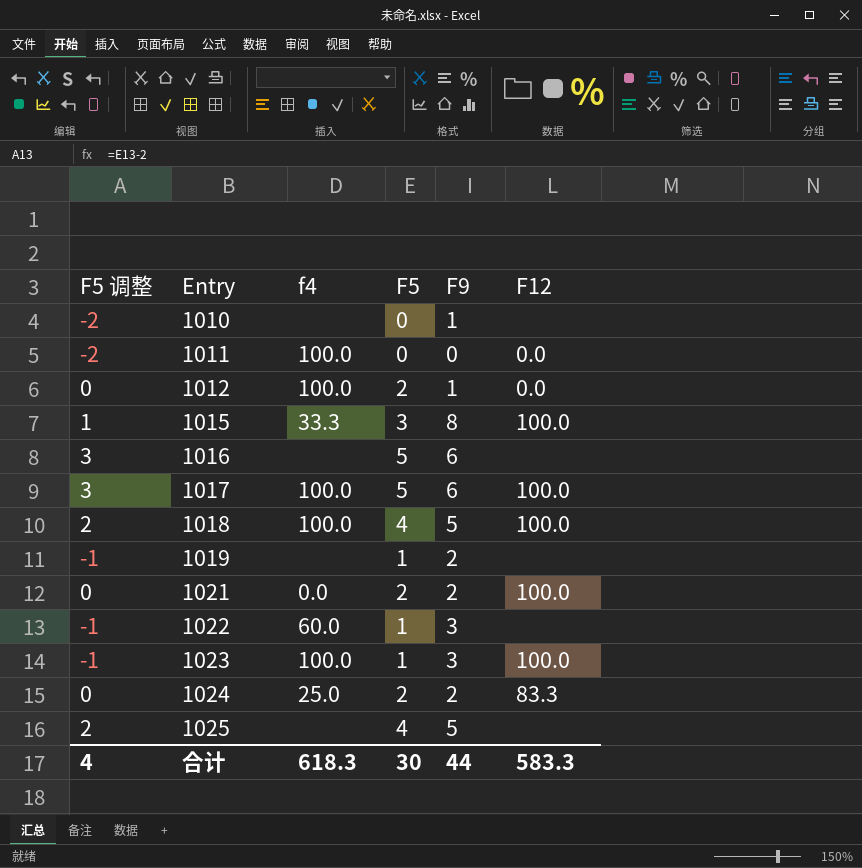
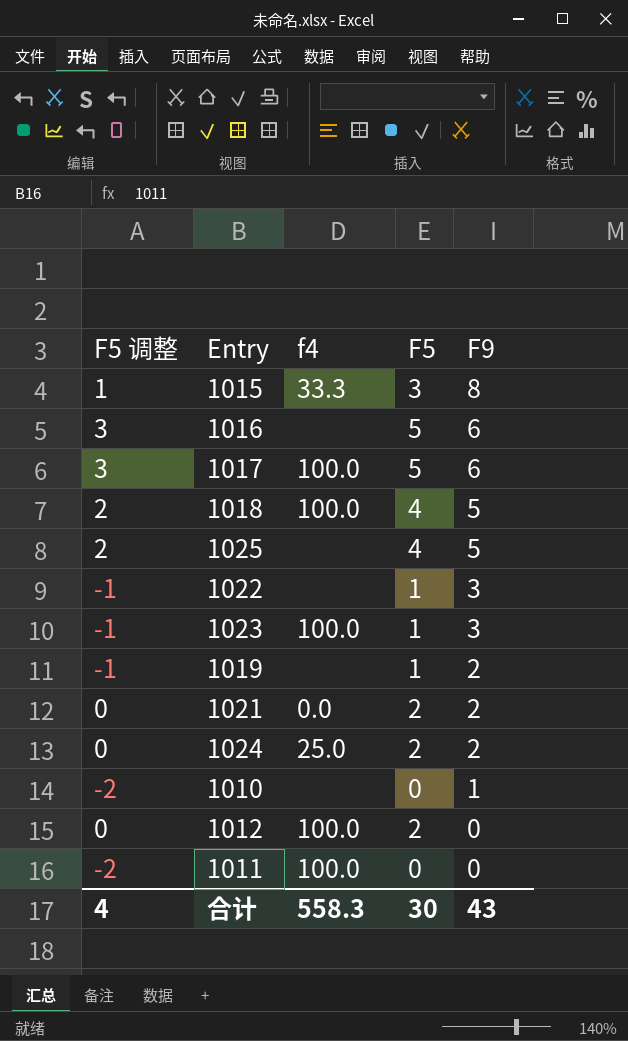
row order: Entry ascending -> F9 descending
column F12 | position: 6 -> none
1022 | f4: 60.0 -> none
1012 | F9: 1 -> 0
合计 | f4: 618.3 -> 558.3
合计 | F9: 44 -> 43

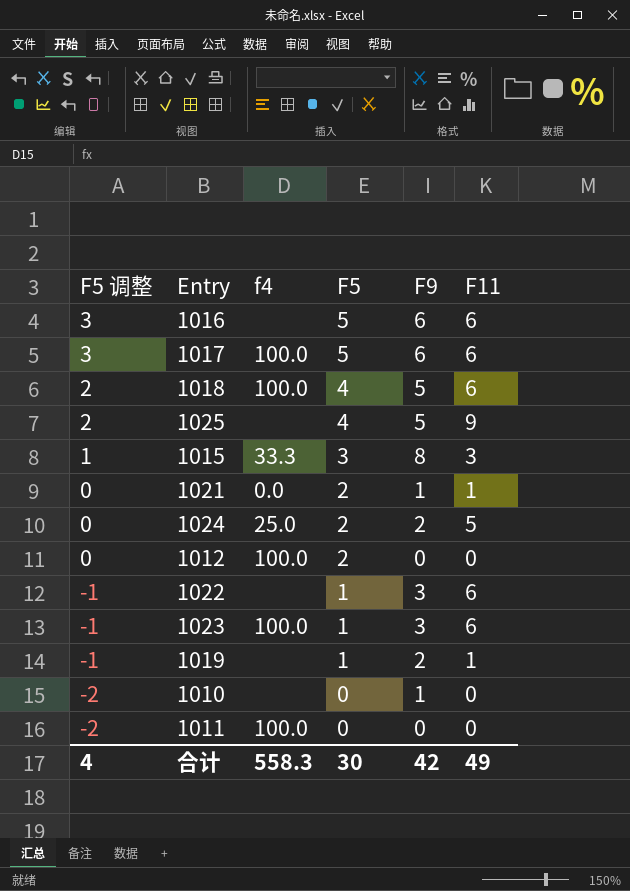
row order: F9 descending -> F5 调整 descending
column F11 | position: none -> 6
1021 | F9: 2 -> 1
合计 | F9: 43 -> 42

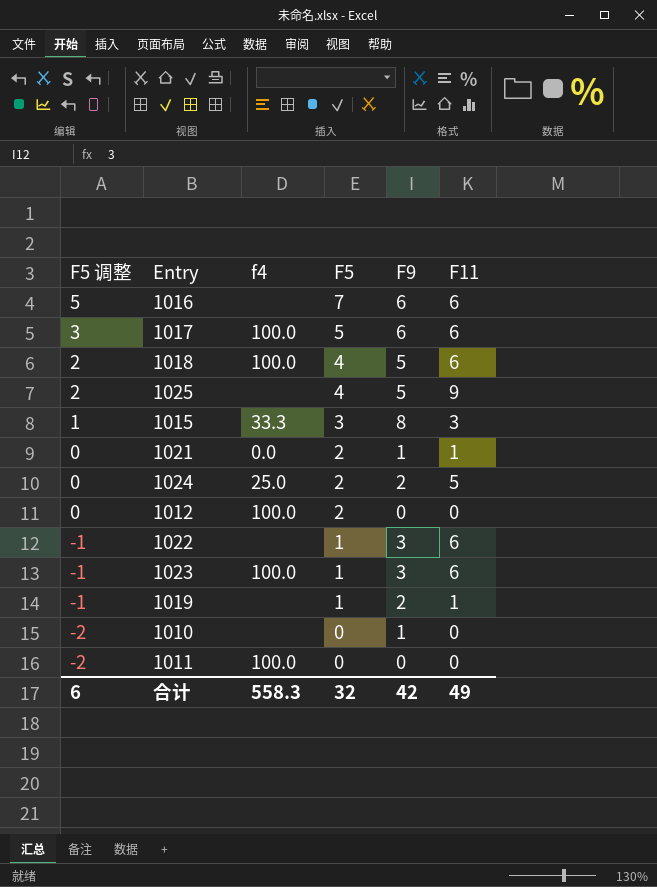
1016 | F5 调整: 3 -> 5
1016 | F5: 5 -> 7
合计 | F5 调整: 4 -> 6
合计 | F5: 30 -> 32

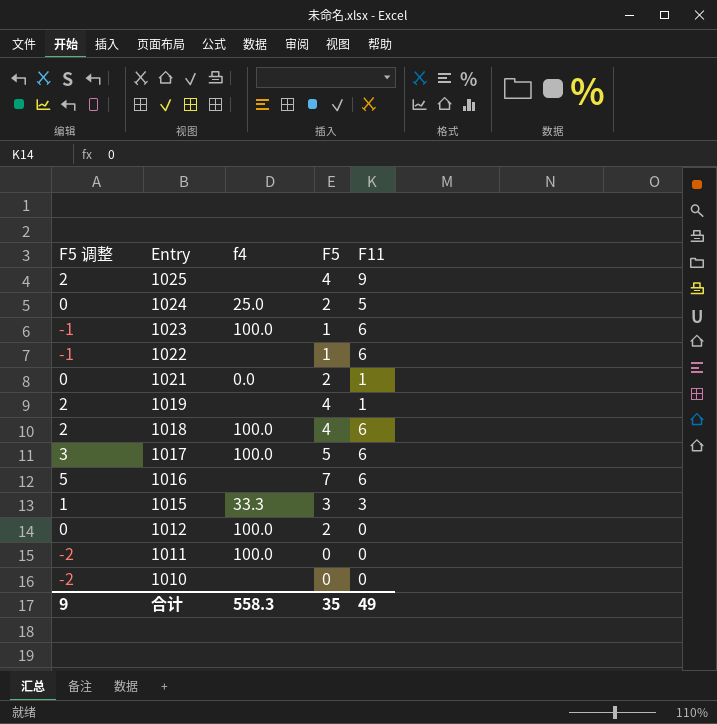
row order: F5 调整 descending -> Entry descending
column F9 | position: 5 -> none
1019 | F5 调整: -1 -> 2
1019 | F5: 1 -> 4
合计 | F5 调整: 6 -> 9
合计 | F5: 32 -> 35

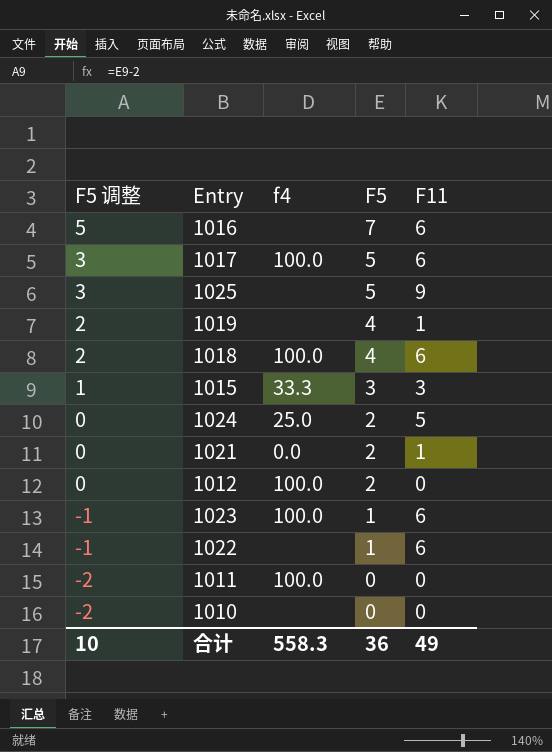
row order: Entry descending -> F5 调整 descending
1025 | F5 调整: 2 -> 3
1025 | F5: 4 -> 5
合计 | F5 调整: 9 -> 10
合计 | F5: 35 -> 36

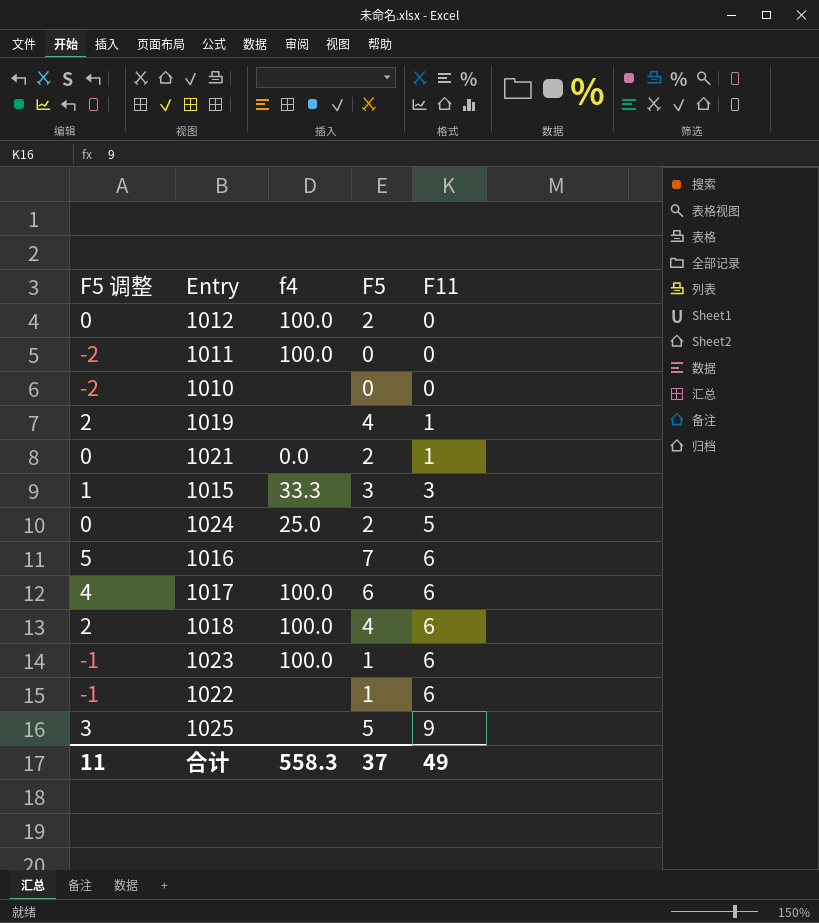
row order: F5 调整 descending -> F11 ascending
1017 | F5 调整: 3 -> 4
1017 | F5: 5 -> 6
合计 | F5 调整: 10 -> 11
合计 | F5: 36 -> 37

